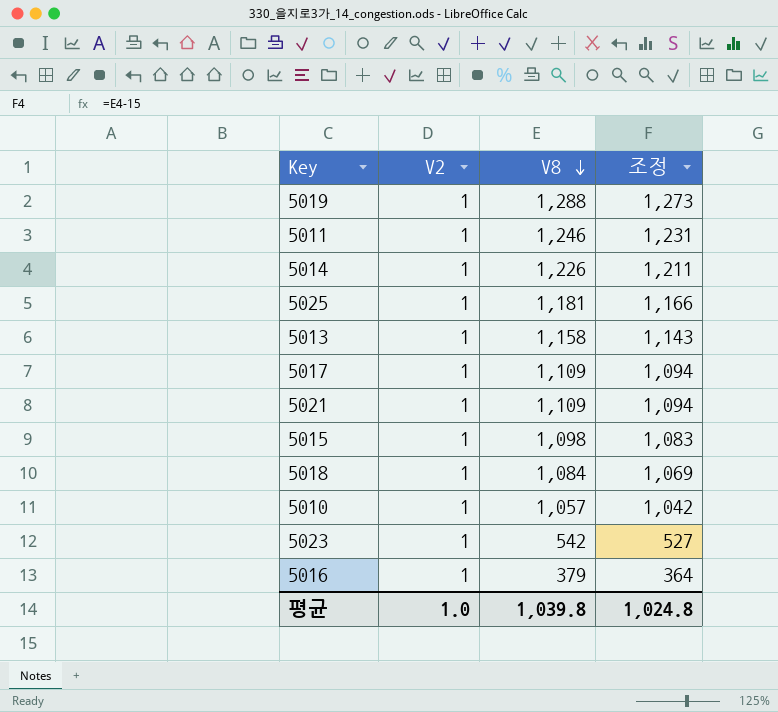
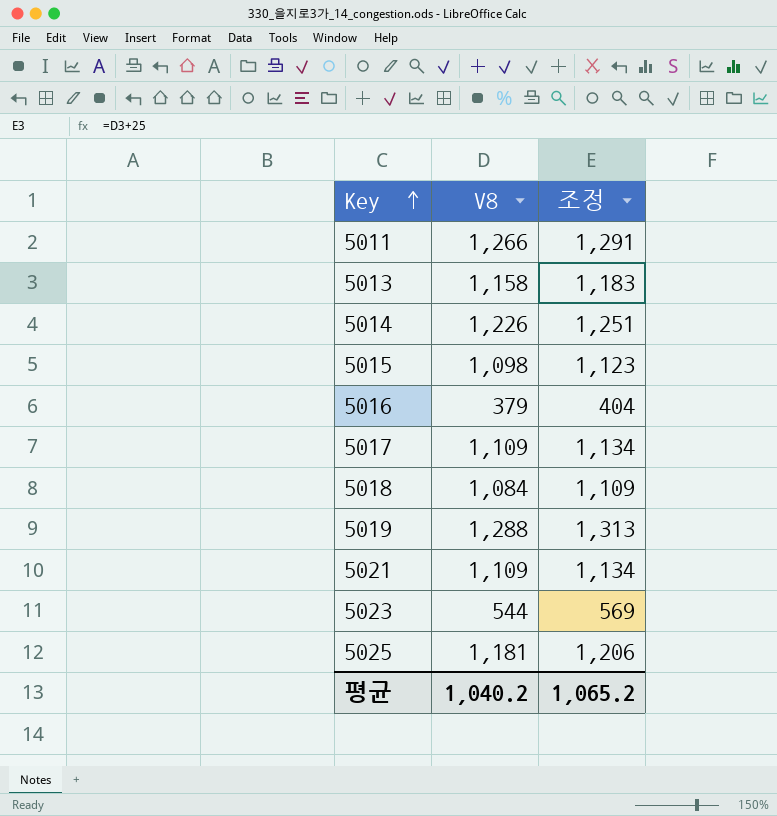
row order: V8 descending -> Key ascending
column V2 | position: 2 -> none
column 조정 | formula: [V8] - 15 -> [V8] + 25
row 5010: 1 | 1,057 | 1,042 -> none
5011 | V8: 1,246 -> 1,266
5023 | V8: 542 -> 544
평균 | V8: 1,039.8 -> 1,040.2
평균 | 조정: 1,024.8 -> 1,065.2

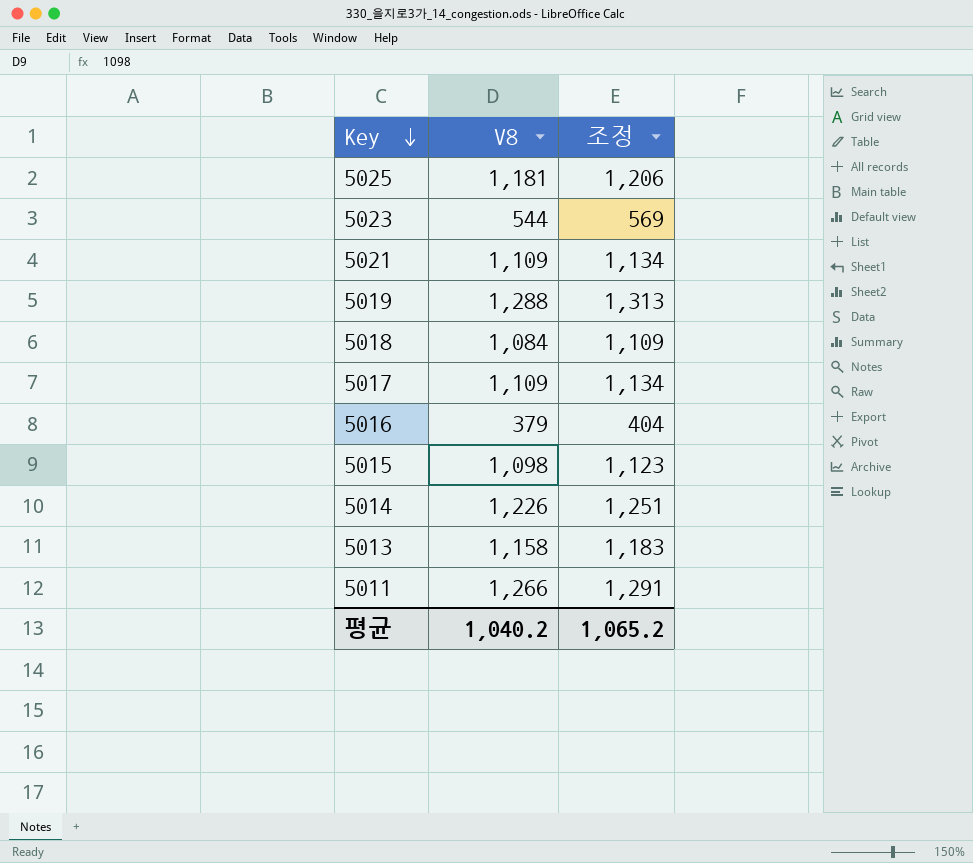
row order: Key ascending -> Key descending

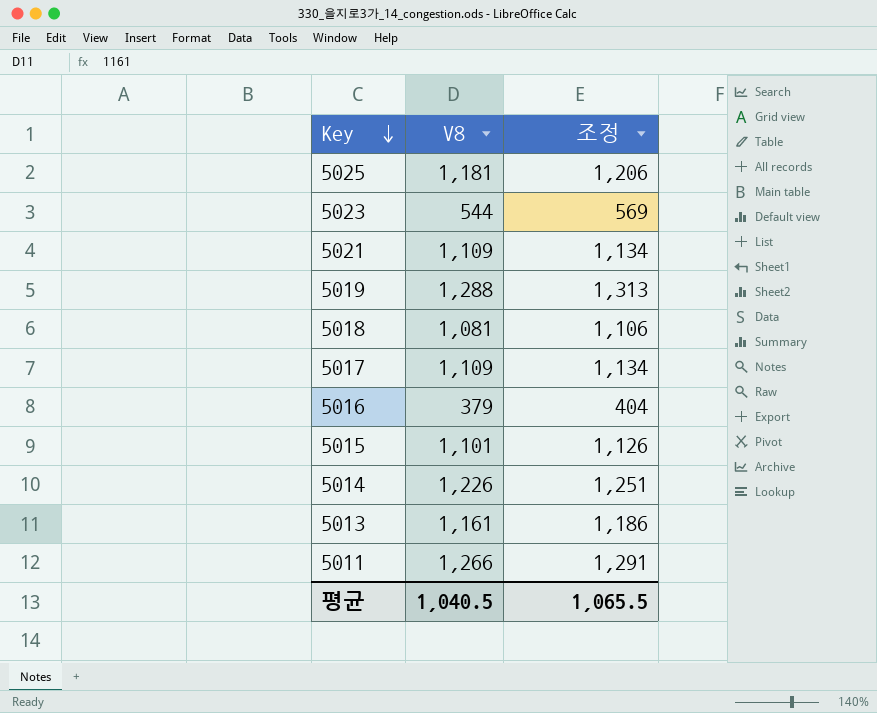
5018 | V8: 1,084 -> 1,081
5018 | 조정: 1,109 -> 1,106
5015 | V8: 1,098 -> 1,101
5015 | 조정: 1,123 -> 1,126
5013 | V8: 1,158 -> 1,161
5013 | 조정: 1,183 -> 1,186
평균 | V8: 1,040.2 -> 1,040.5
평균 | 조정: 1,065.2 -> 1,065.5

